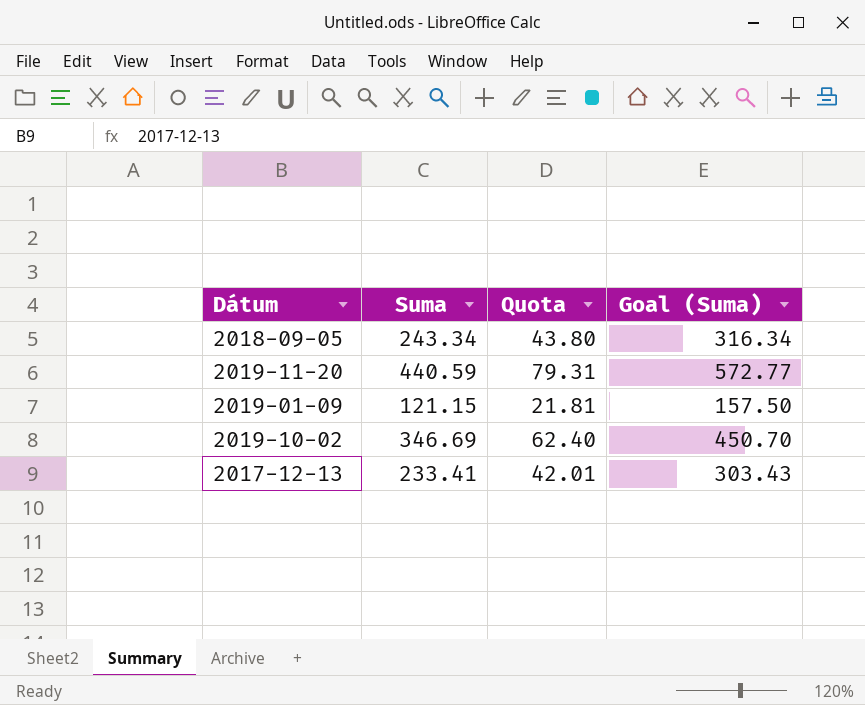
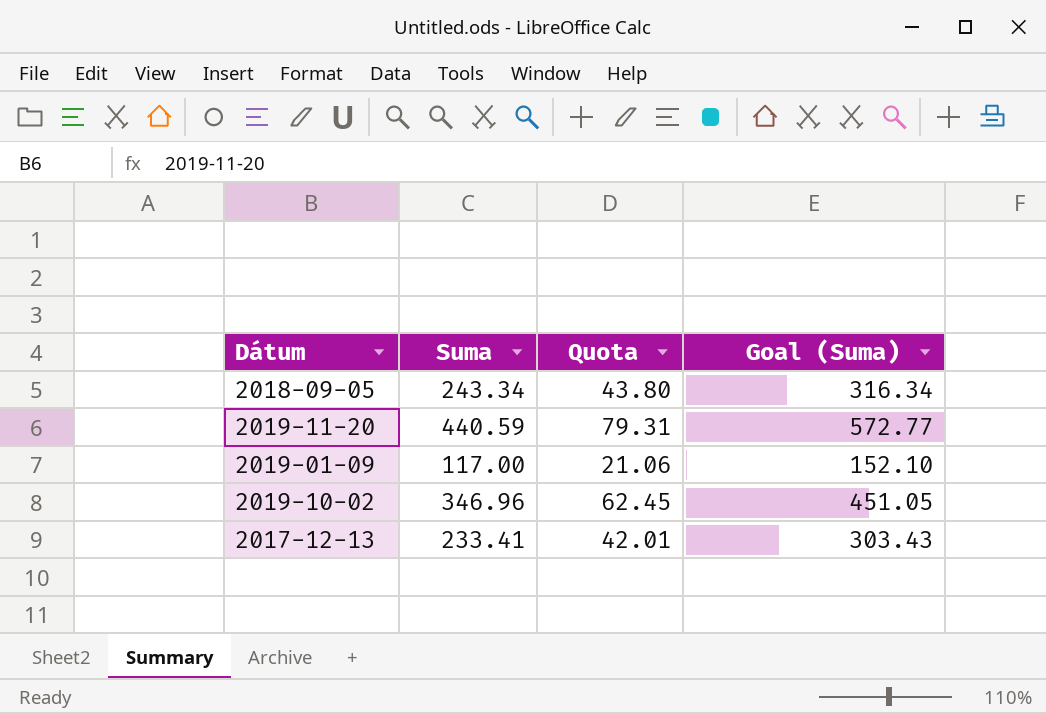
2019-01-09 | Suma: 121.15 -> 117.00
2019-01-09 | Quota: 21.81 -> 21.06
2019-01-09 | Goal (Suma): 157.50 -> 152.10
2019-10-02 | Suma: 346.69 -> 346.96
2019-10-02 | Quota: 62.40 -> 62.45
2019-10-02 | Goal (Suma): 450.70 -> 451.05

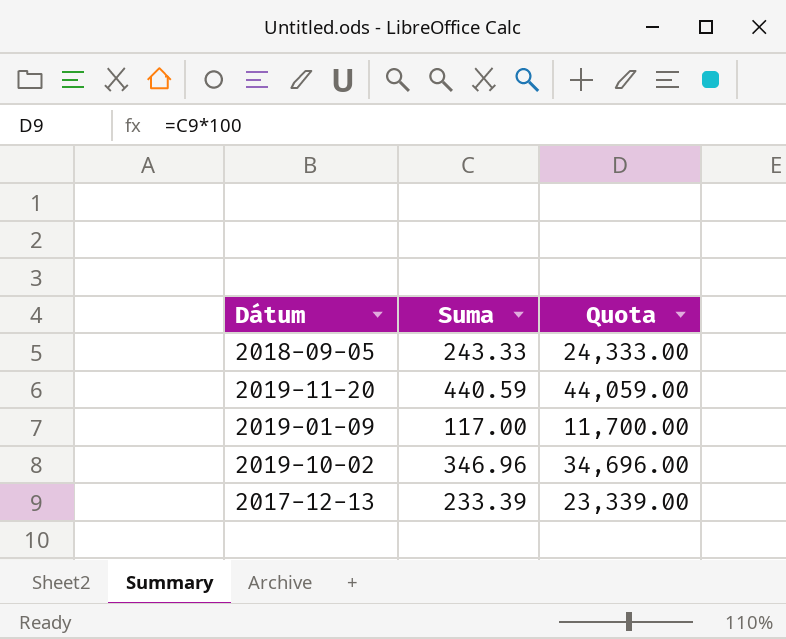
column Goal (Suma) | formula: [Suma] * 1.3 -> none
column Quota | formula: [Suma] * 0.18 -> [Suma] * 100
2018-09-05 | Suma: 243.34 -> 243.33
2017-12-13 | Suma: 233.41 -> 233.39

